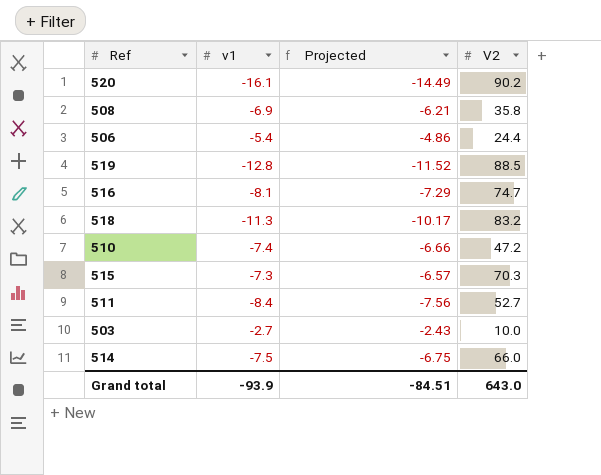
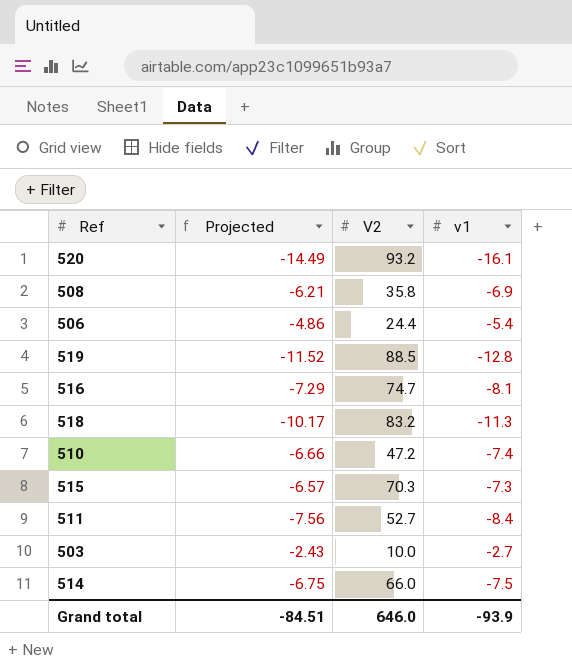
column v1 | position: 2 -> 4
520 | V2: 90.2 -> 93.2
Grand total | V2: 643.0 -> 646.0

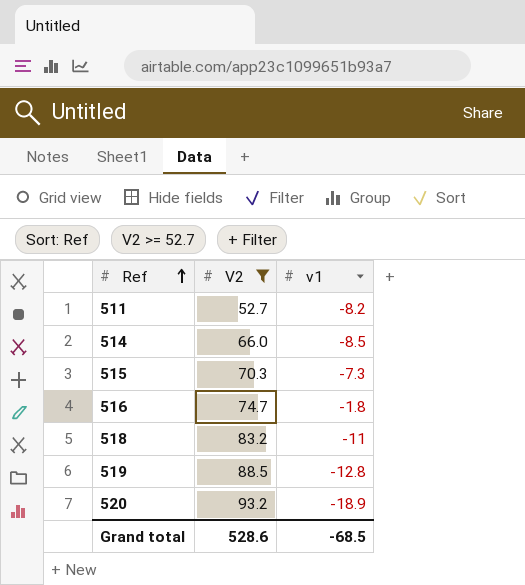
filter: none -> V2 >= 52.7
row order: none -> Ref ascending
column Projected | formula: [v1] * 0.9 -> none
511 | v1: -8.4 -> -8.2
514 | v1: -7.5 -> -8.5
516 | v1: -8.1 -> -1.8
518 | v1: -11.3 -> -11
520 | v1: -16.1 -> -18.9
Grand total | V2: 646.0 -> 528.6
Grand total | v1: -93.9 -> -68.5

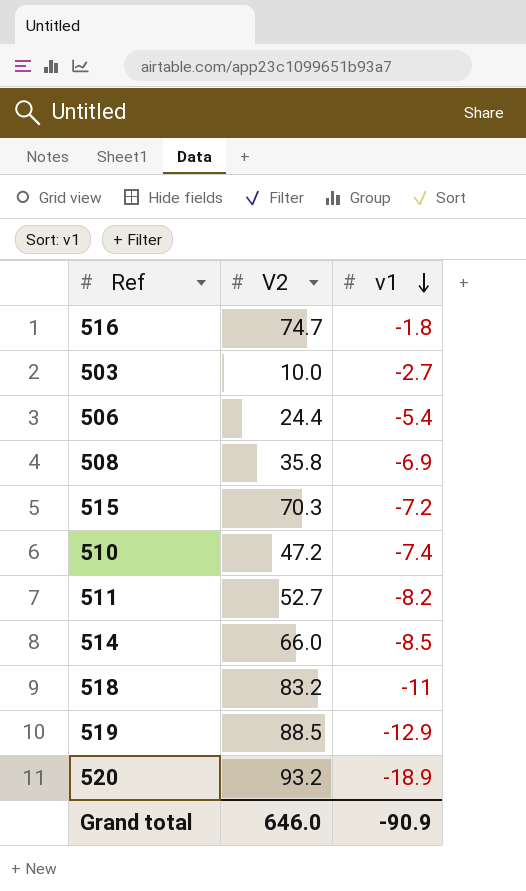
filter: V2 >= 52.7 -> none
row order: Ref ascending -> v1 descending
515 | v1: -7.3 -> -7.2
519 | v1: -12.8 -> -12.9
Grand total | V2: 528.6 -> 646.0
Grand total | v1: -68.5 -> -90.9

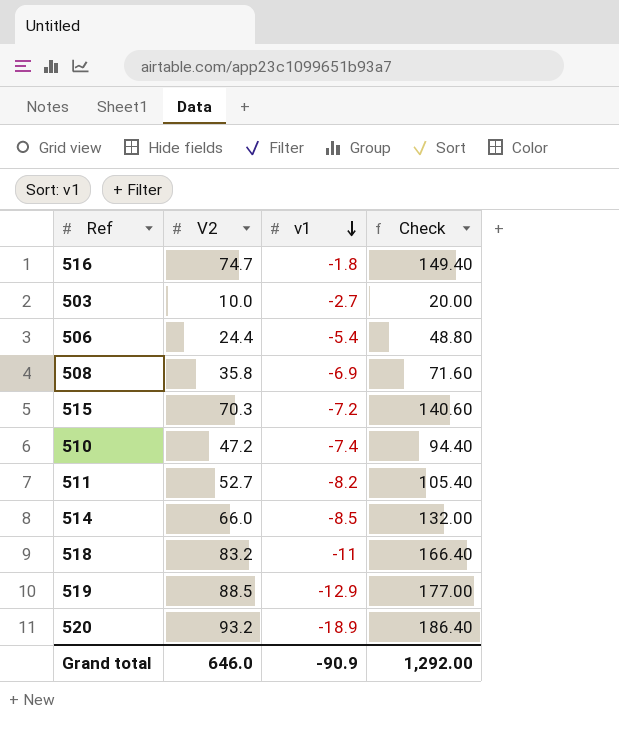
column Check | formula: none -> [V2] * 2

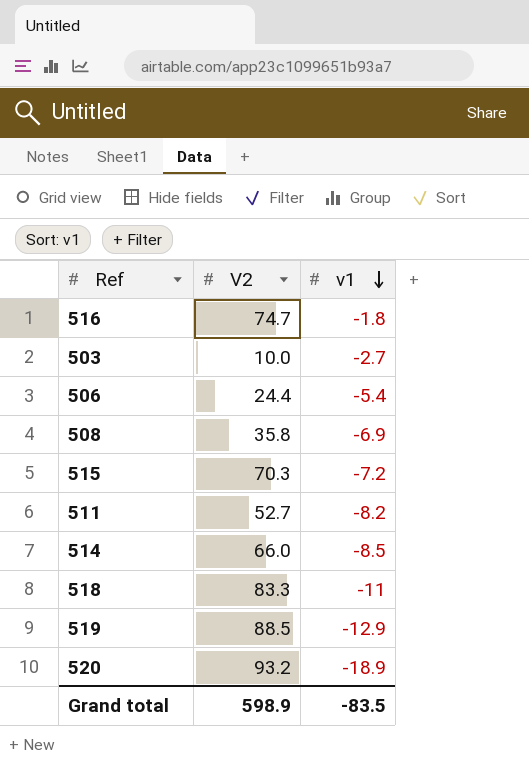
column Check | formula: [V2] * 2 -> none
row 510: 47.2 | -7.4 | 94.40 -> none
518 | V2: 83.2 -> 83.3
Grand total | V2: 646.0 -> 598.9
Grand total | v1: -90.9 -> -83.5

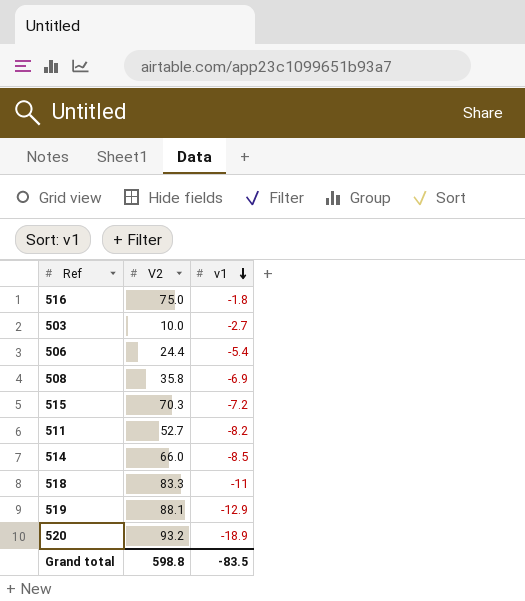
516 | V2: 74.7 -> 75.0
519 | V2: 88.5 -> 88.1
Grand total | V2: 598.9 -> 598.8

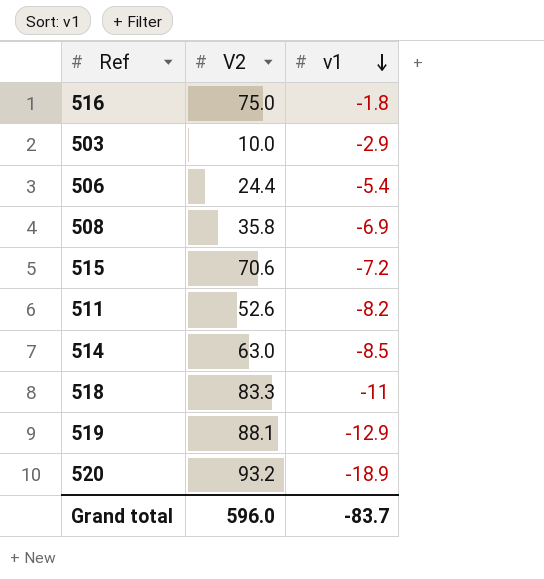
503 | v1: -2.7 -> -2.9
515 | V2: 70.3 -> 70.6
511 | V2: 52.7 -> 52.6
514 | V2: 66.0 -> 63.0
Grand total | V2: 598.8 -> 596.0
Grand total | v1: -83.5 -> -83.7

